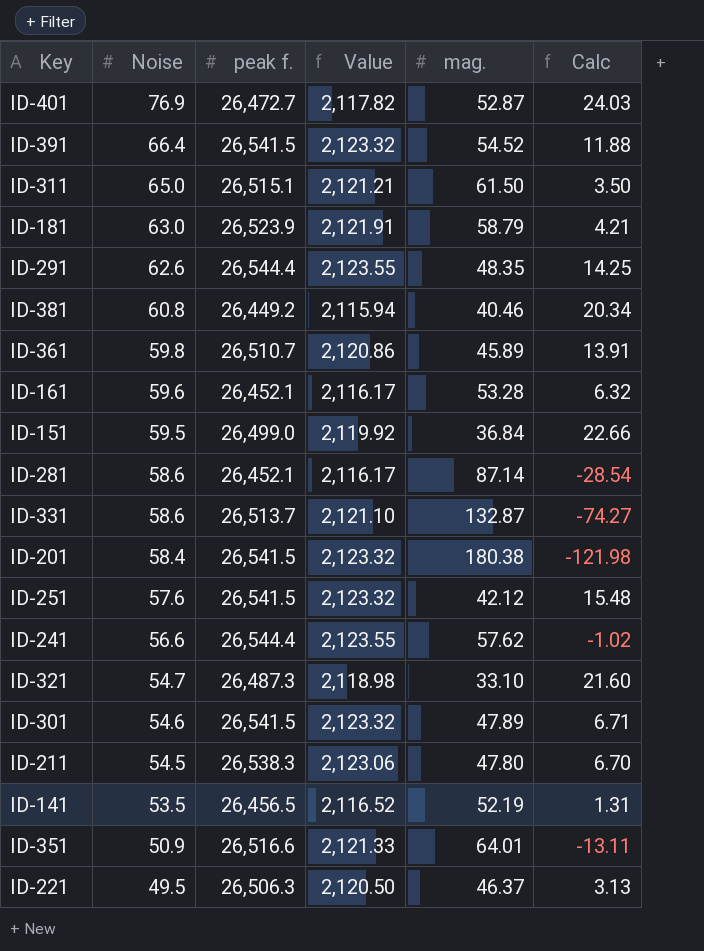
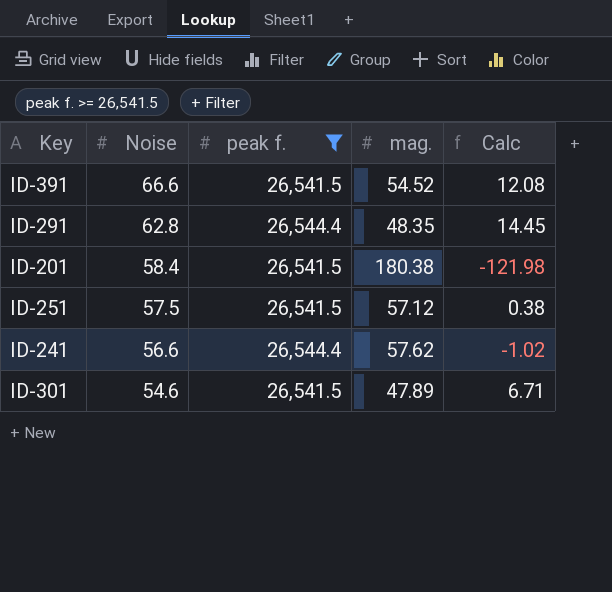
filter: none -> peak f. >= 26,541.5
column Value | formula: [peak f.] * 0.08 -> none
ID-391 | Noise: 66.4 -> 66.6
ID-391 | Calc: 11.88 -> 12.08
ID-291 | Noise: 62.6 -> 62.8
ID-291 | Calc: 14.25 -> 14.45
ID-251 | Noise: 57.6 -> 57.5
ID-251 | mag.: 42.12 -> 57.12
ID-251 | Calc: 15.48 -> 0.38

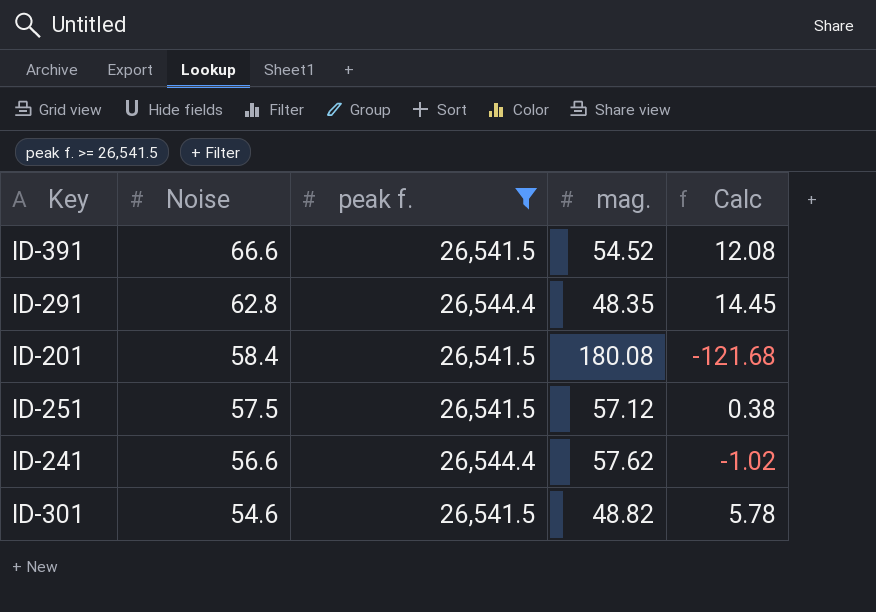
ID-201 | mag.: 180.38 -> 180.08
ID-201 | Calc: -121.98 -> -121.68
ID-301 | mag.: 47.89 -> 48.82
ID-301 | Calc: 6.71 -> 5.78

